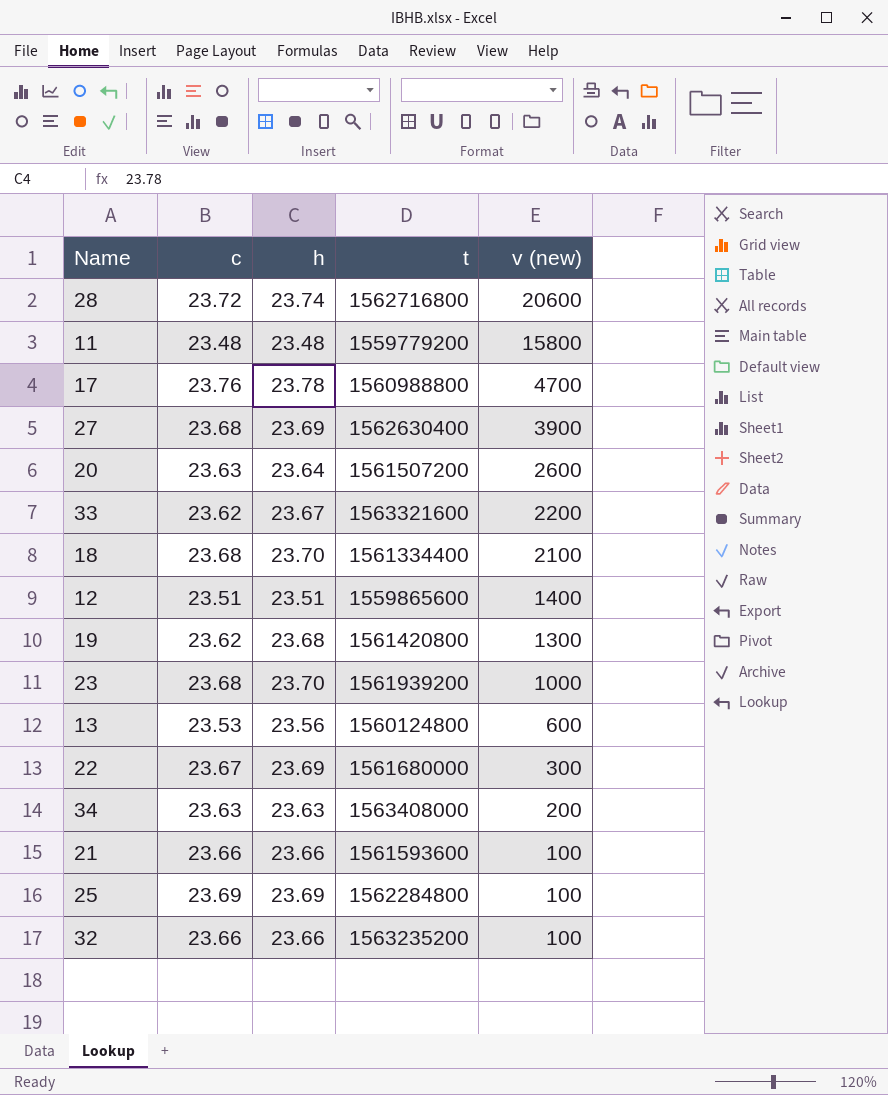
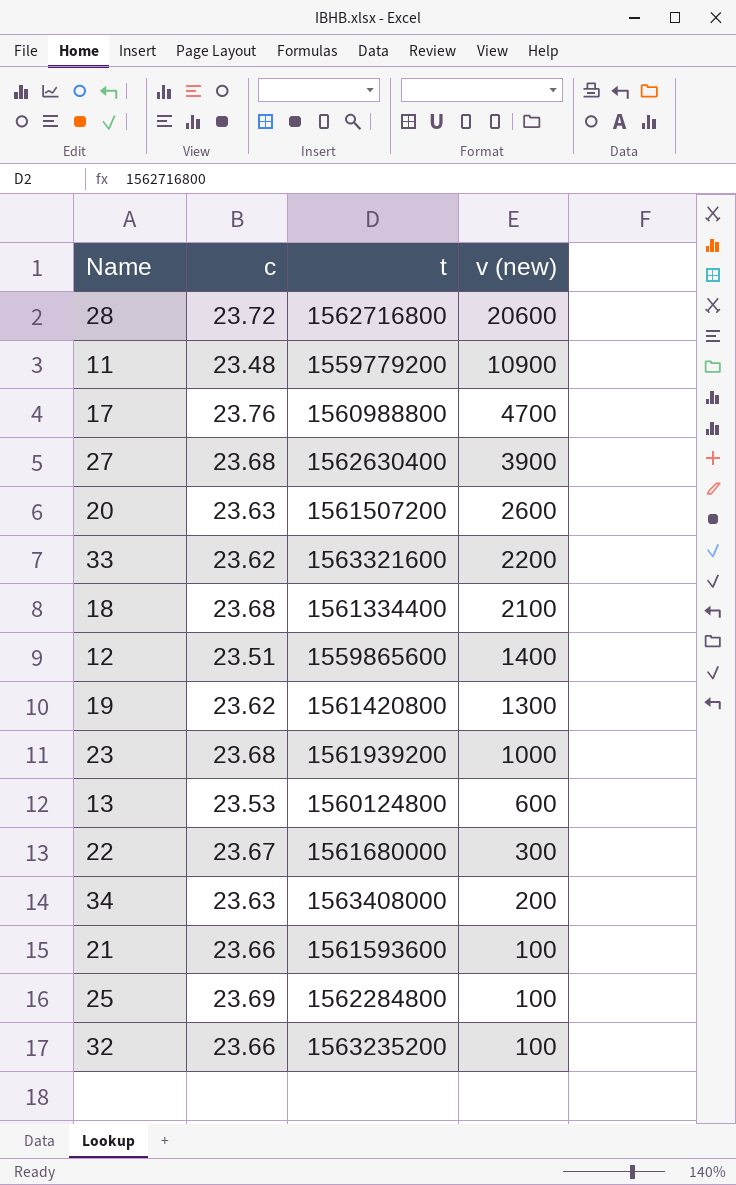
column h | position: 3 -> none
11 | v (new): 15800 -> 10900

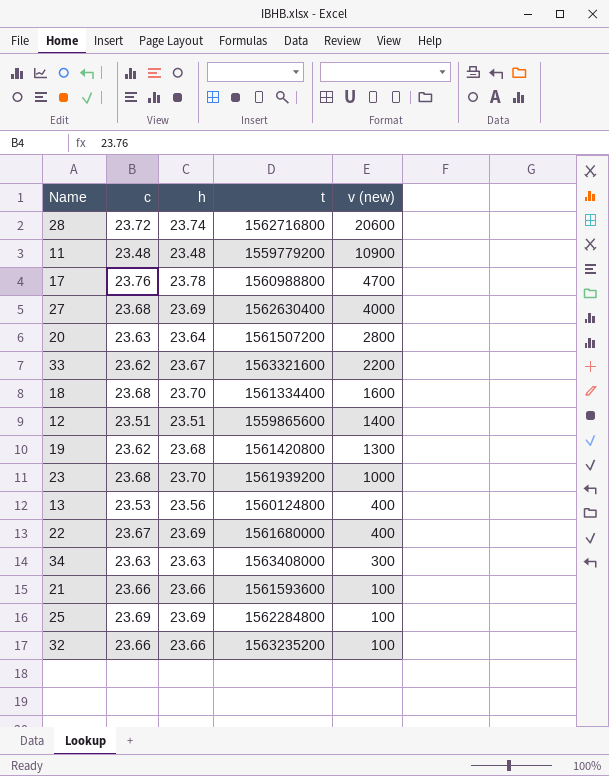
column h | position: none -> 3
27 | v (new): 3900 -> 4000
20 | v (new): 2600 -> 2800
18 | v (new): 2100 -> 1600
13 | v (new): 600 -> 400
22 | v (new): 300 -> 400
34 | v (new): 200 -> 300

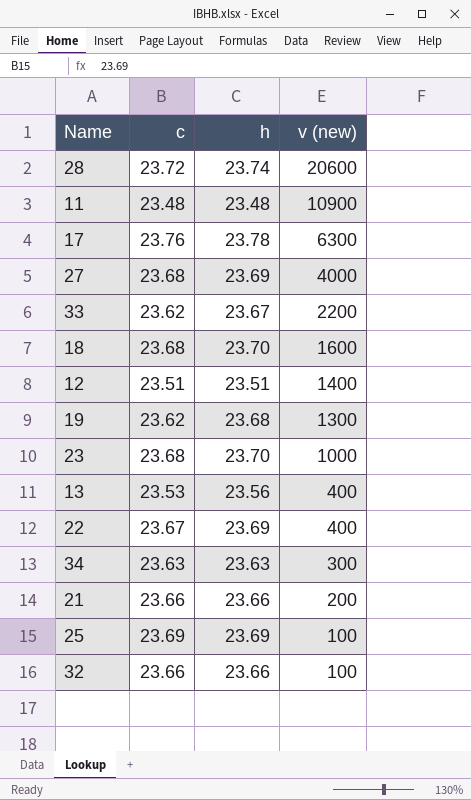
column t | position: 4 -> none
row 20: 23.63 | 23.64 | 1561507200 | 2800 -> none
17 | v (new): 4700 -> 6300
21 | v (new): 100 -> 200

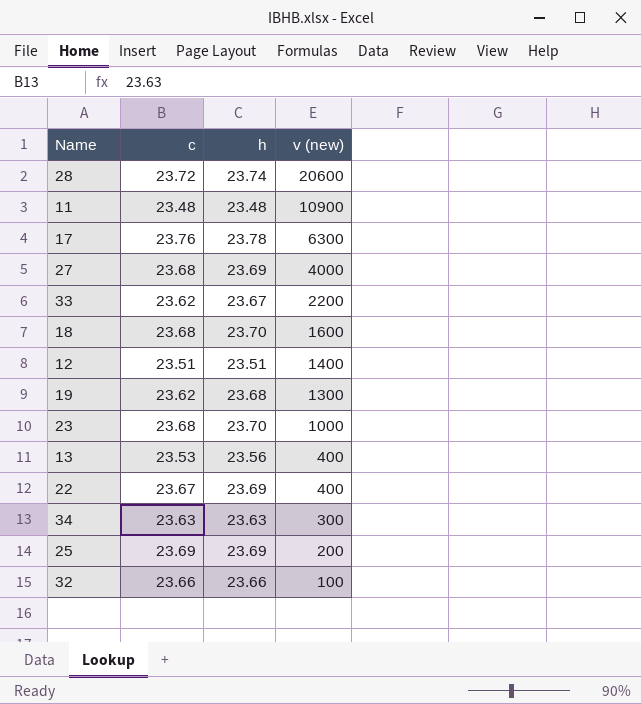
row 21: 23.66 | 23.66 | 200 -> none
25 | v (new): 100 -> 200

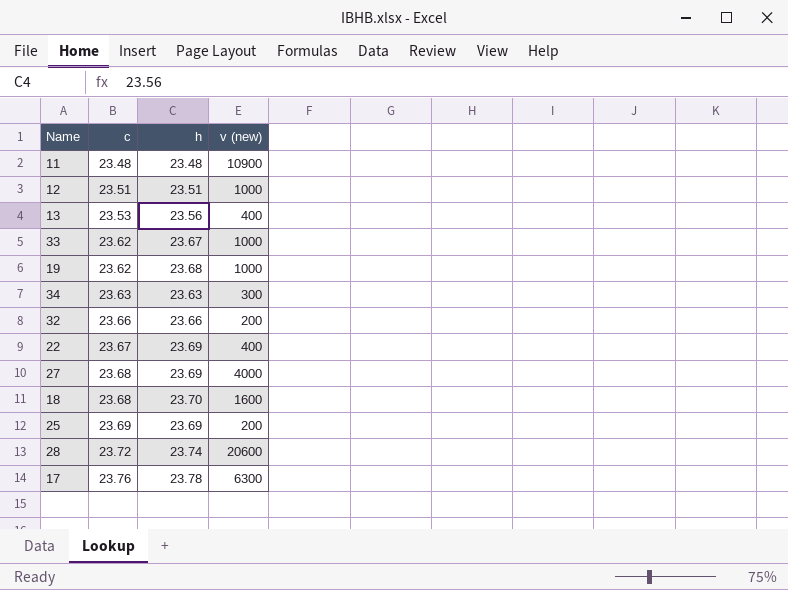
row order: v (new) descending -> c ascending
row 23: 23.68 | 23.70 | 1000 -> none
12 | v (new): 1400 -> 1000
33 | v (new): 2200 -> 1000
19 | v (new): 1300 -> 1000
32 | v (new): 100 -> 200

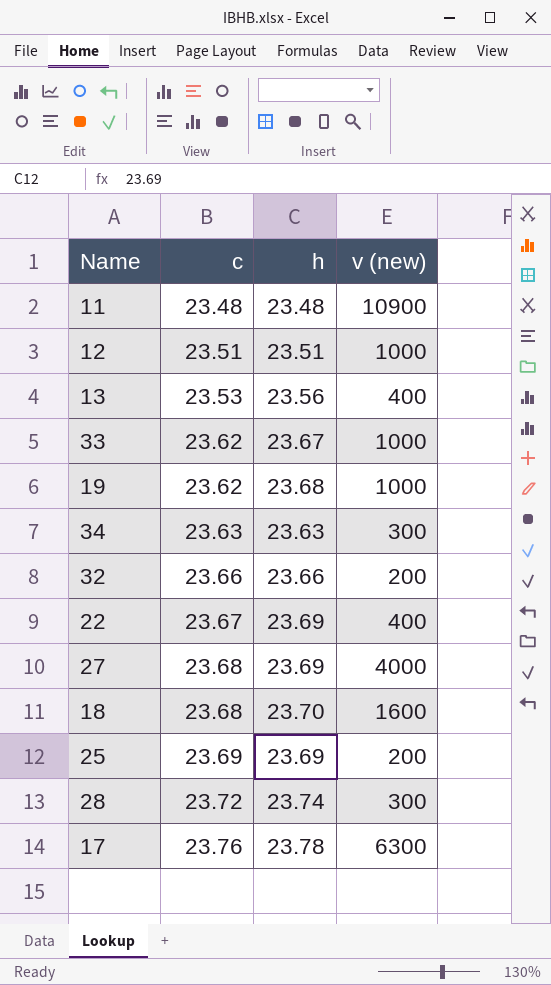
28 | v (new): 20600 -> 300

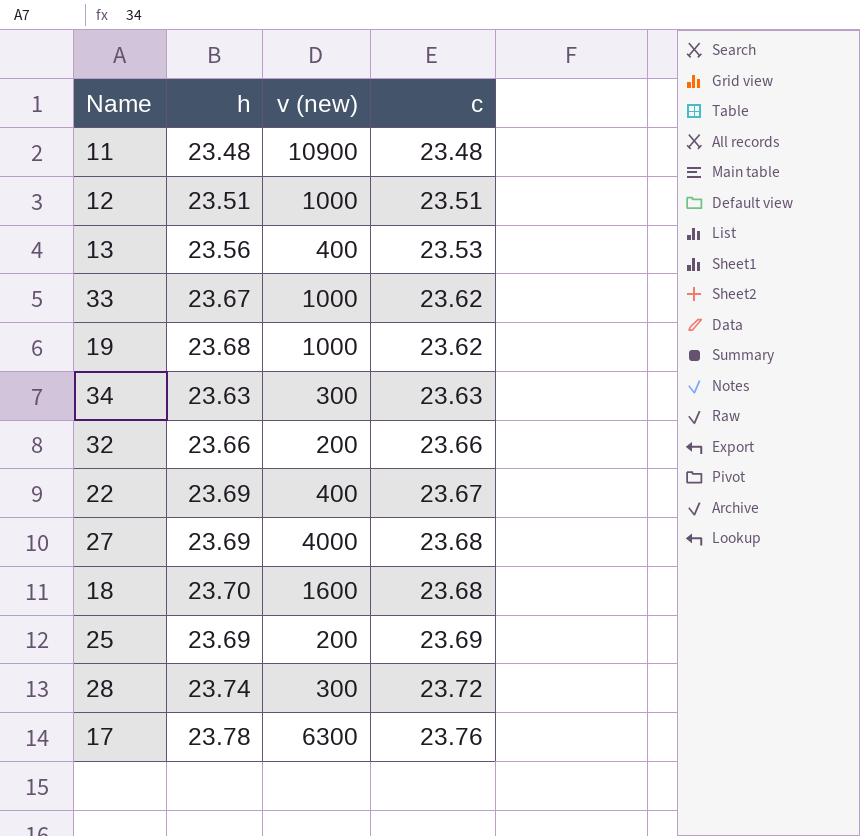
column c | position: 2 -> 4

